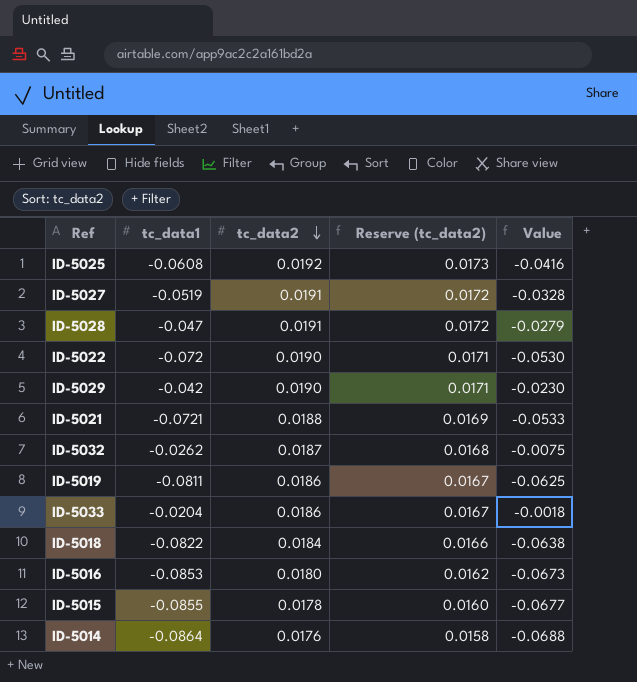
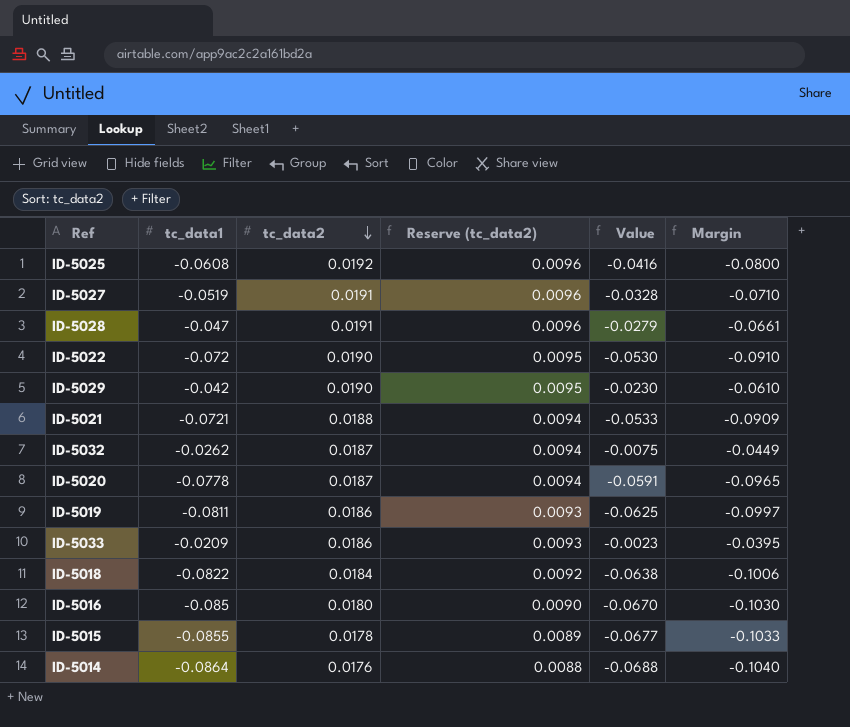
column Reserve (tc_data2) | formula: [tc_data2] * 0.9 -> [tc_data2] * 0.5
column Margin | formula: none -> [tc_data1] - [tc_data2]
row ID-5020: none -> -0.0778 | 0.0187 | 0.0094 | -0.0591 | -0.0965
ID-5033 | tc_data1: -0.0204 -> -0.0209
ID-5033 | Value: -0.0018 -> -0.0023
ID-5016 | tc_data1: -0.0853 -> -0.085
ID-5016 | Value: -0.0673 -> -0.0670

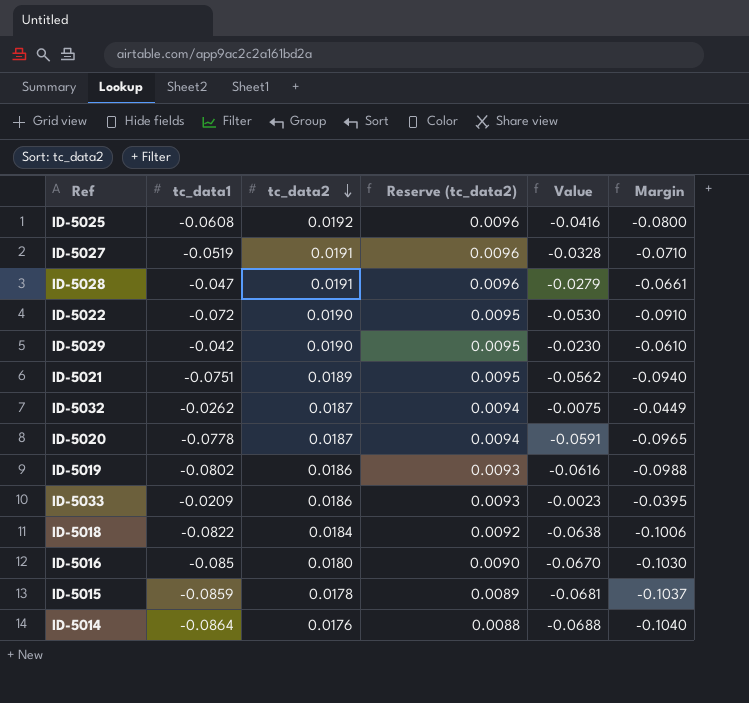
ID-5021 | tc_data1: -0.0721 -> -0.0751
ID-5021 | tc_data2: 0.0188 -> 0.0189
ID-5021 | Reserve (tc_data2): 0.0094 -> 0.0095
ID-5021 | Value: -0.0533 -> -0.0562
ID-5021 | Margin: -0.0909 -> -0.0940
ID-5019 | tc_data1: -0.0811 -> -0.0802
ID-5019 | Value: -0.0625 -> -0.0616
ID-5019 | Margin: -0.0997 -> -0.0988
ID-5015 | tc_data1: -0.0855 -> -0.0859
ID-5015 | Value: -0.0677 -> -0.0681
ID-5015 | Margin: -0.1033 -> -0.1037

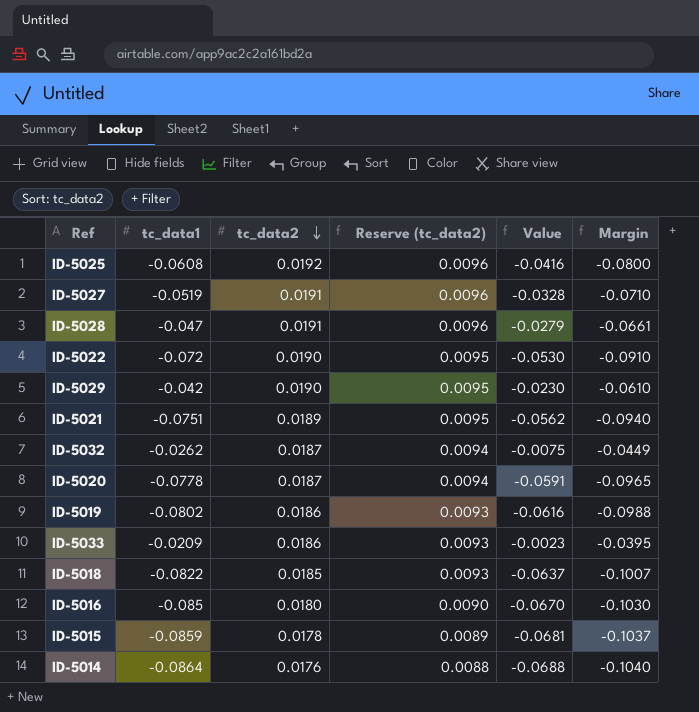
ID-5018 | tc_data2: 0.0184 -> 0.0185
ID-5018 | Reserve (tc_data2): 0.0092 -> 0.0093
ID-5018 | Value: -0.0638 -> -0.0637
ID-5018 | Margin: -0.1006 -> -0.1007

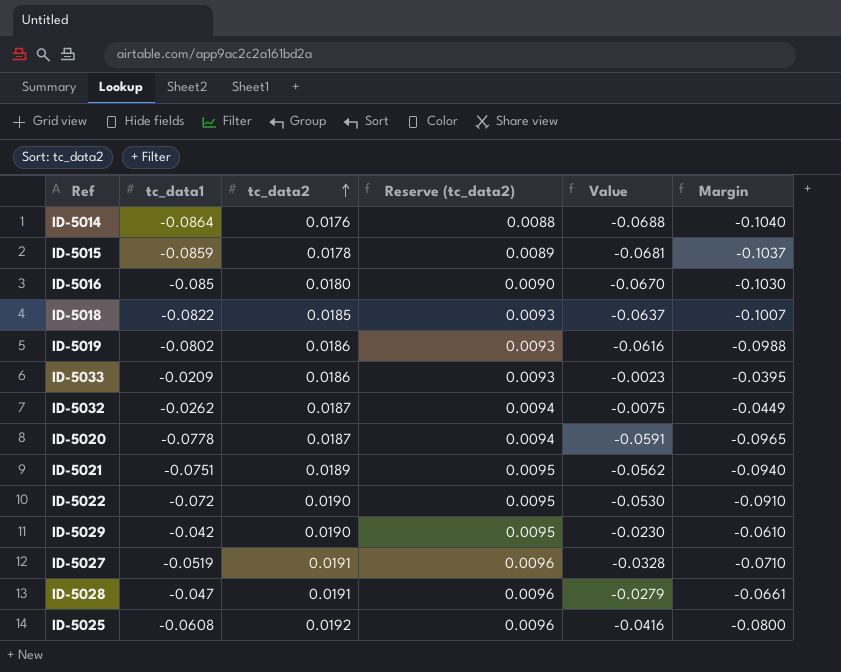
row order: tc_data2 descending -> tc_data2 ascending

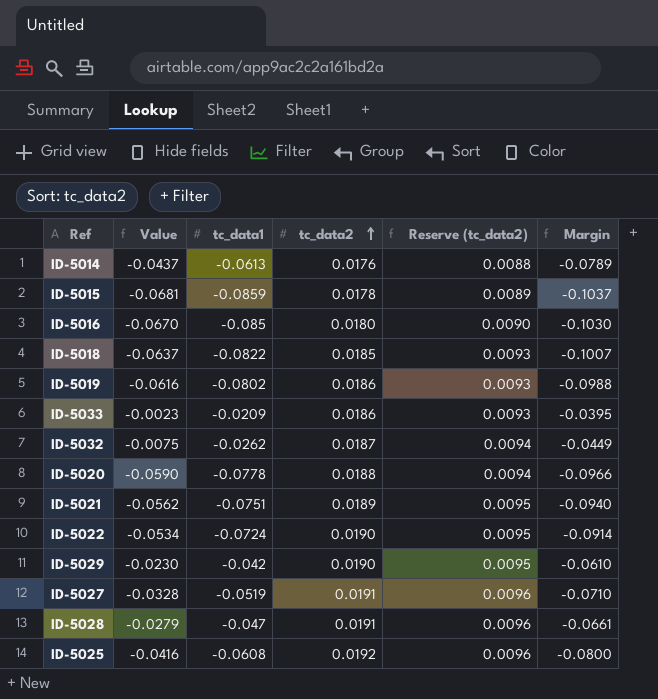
column Value | position: 5 -> 2
ID-5014 | Value: -0.0688 -> -0.0437
ID-5014 | tc_data1: -0.0864 -> -0.0613
ID-5014 | Margin: -0.1040 -> -0.0789
ID-5020 | Value: -0.0591 -> -0.0590
ID-5020 | tc_data2: 0.0187 -> 0.0188
ID-5020 | Margin: -0.0965 -> -0.0966
ID-5022 | Value: -0.0530 -> -0.0534
ID-5022 | tc_data1: -0.072 -> -0.0724
ID-5022 | Margin: -0.0910 -> -0.0914

